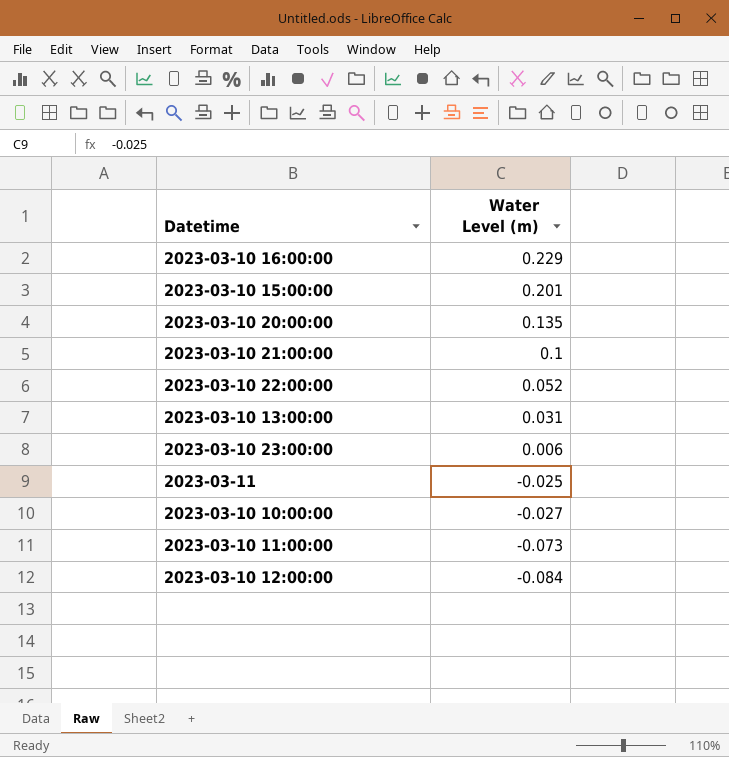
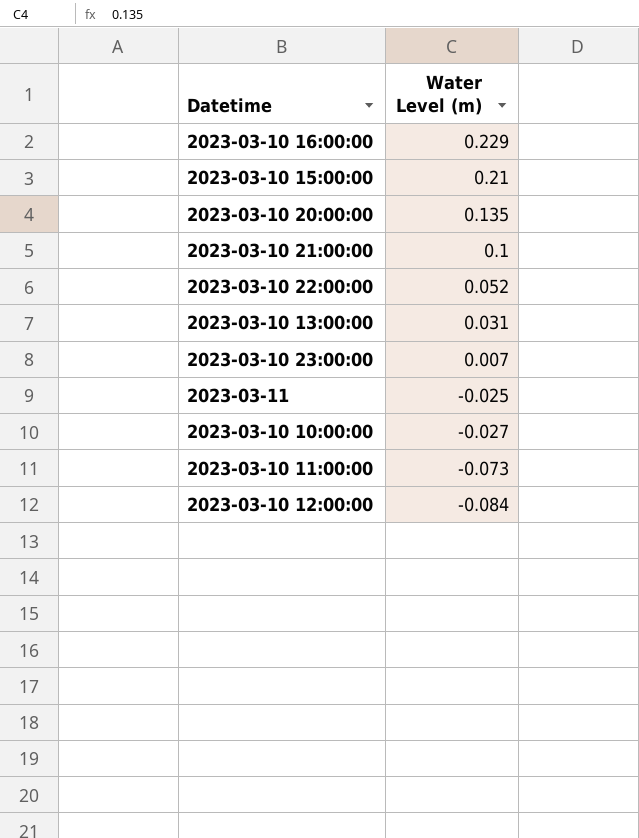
2023-03-10 15:00:00 | Water Level (m): 0.201 -> 0.21
2023-03-10 23:00:00 | Water Level (m): 0.006 -> 0.007

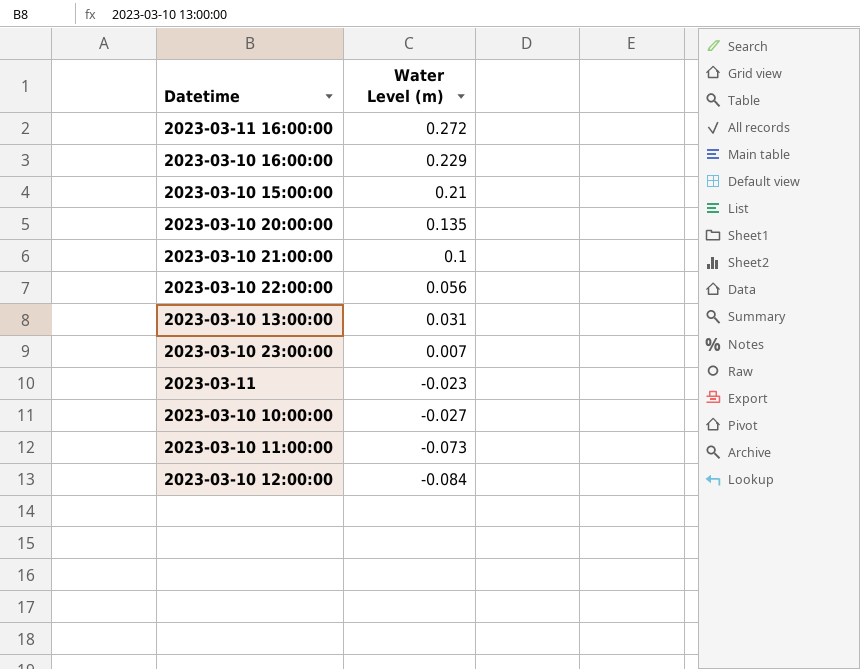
row 2023-03-11 16:00:00: none -> 0.272
2023-03-10 22:00:00 | Water Level (m): 0.052 -> 0.056
2023-03-11 | Water Level (m): -0.025 -> -0.023

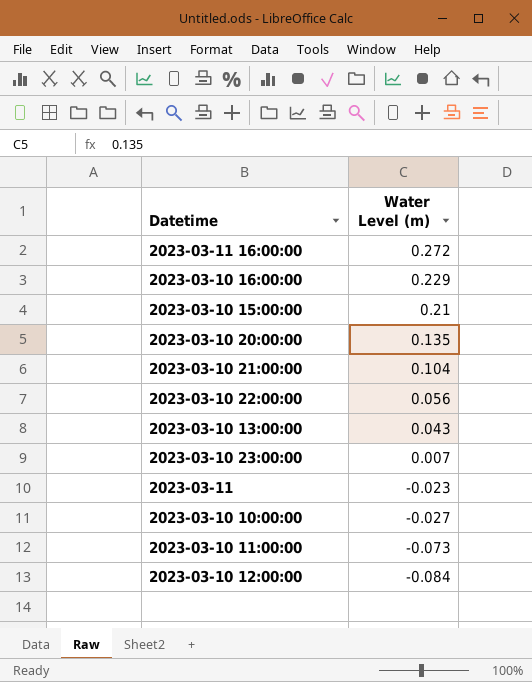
2023-03-10 21:00:00 | Water Level (m): 0.1 -> 0.104
2023-03-10 13:00:00 | Water Level (m): 0.031 -> 0.043

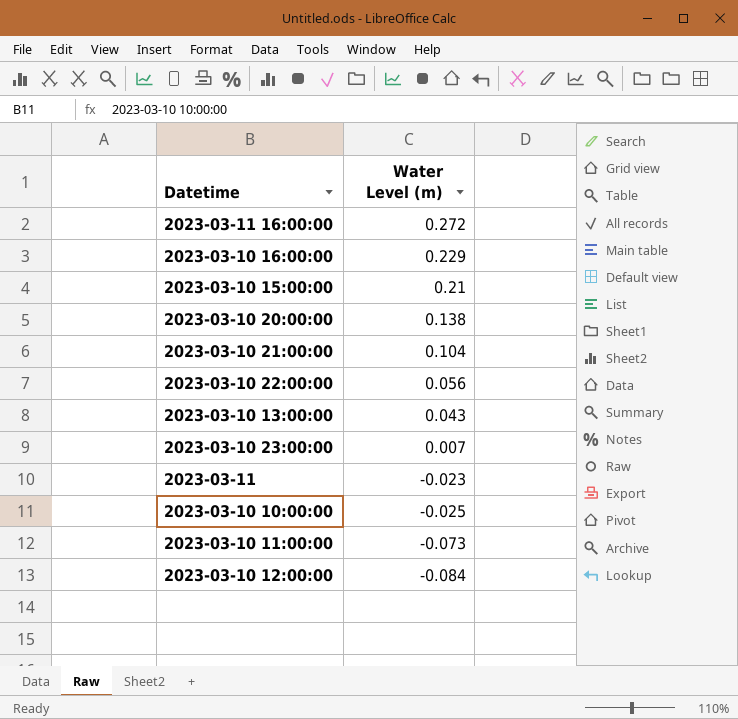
2023-03-10 20:00:00 | Water Level (m): 0.135 -> 0.138
2023-03-10 10:00:00 | Water Level (m): -0.027 -> -0.025

